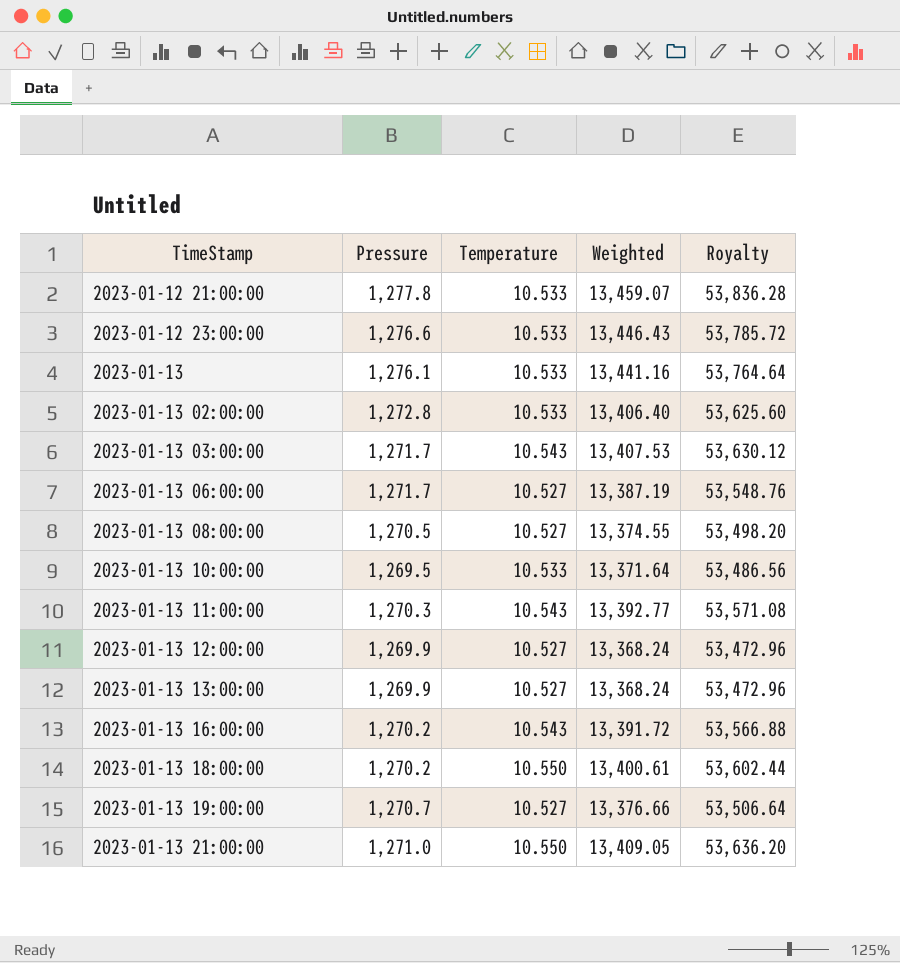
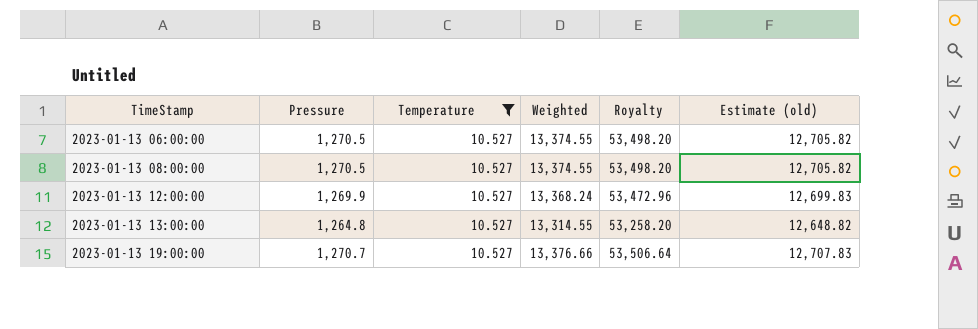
filter: none -> Temperature = 10.527
column Estimate (old) | formula: none -> [Weighted] * 0.95
2023-01-13 06:00:00 | Pressure: 1,271.7 -> 1,270.5
2023-01-13 06:00:00 | Weighted: 13,387.19 -> 13,374.55
2023-01-13 06:00:00 | Royalty: 53,548.76 -> 53,498.20
2023-01-13 13:00:00 | Pressure: 1,269.9 -> 1,264.8
2023-01-13 13:00:00 | Weighted: 13,368.24 -> 13,314.55
2023-01-13 13:00:00 | Royalty: 53,472.96 -> 53,258.20

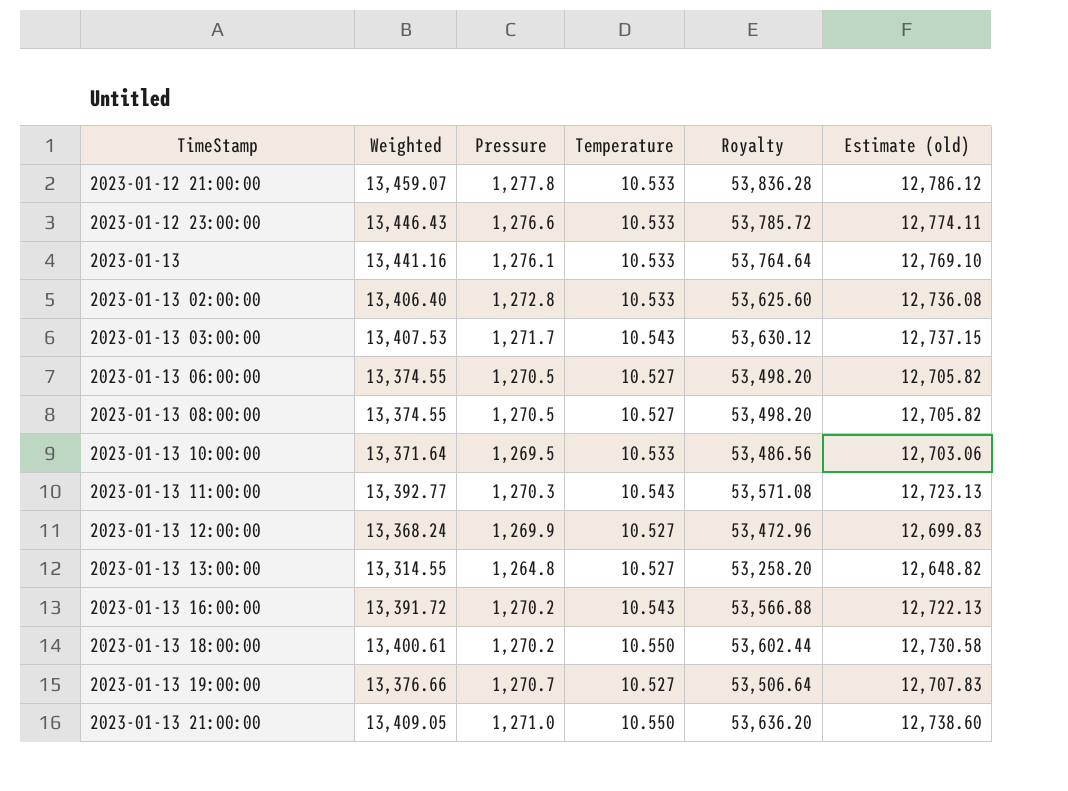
filter: Temperature = 10.527 -> none
column Weighted | position: 4 -> 2

